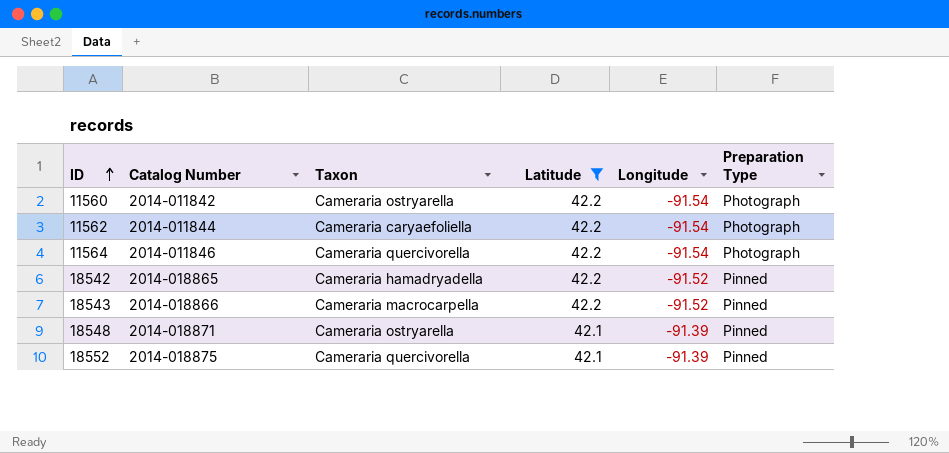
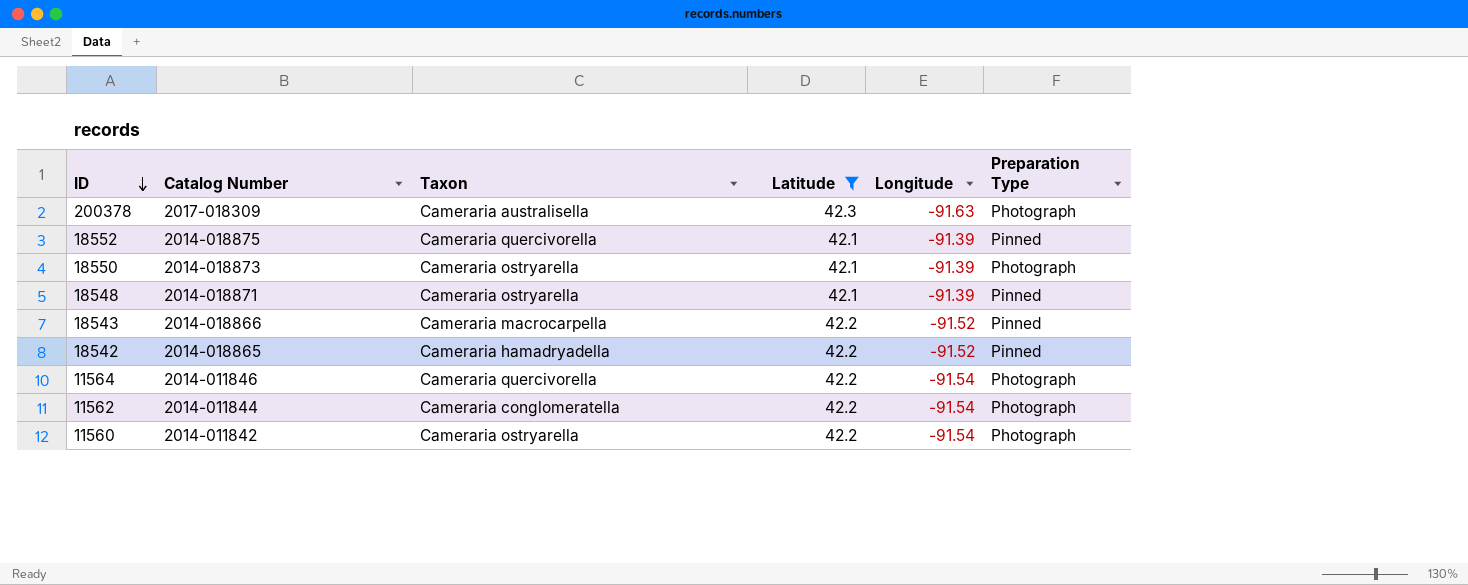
row order: ID ascending -> ID descending
row 200378: none -> 2017-018309 | Cameraria australisella | 42.3 | -91.63 | Photograph
row 18550: none -> 2014-018873 | Cameraria ostryarella | 42.1 | -91.39 | Photograph
11562 | Taxon: Cameraria caryaefoliella -> Cameraria conglomeratella

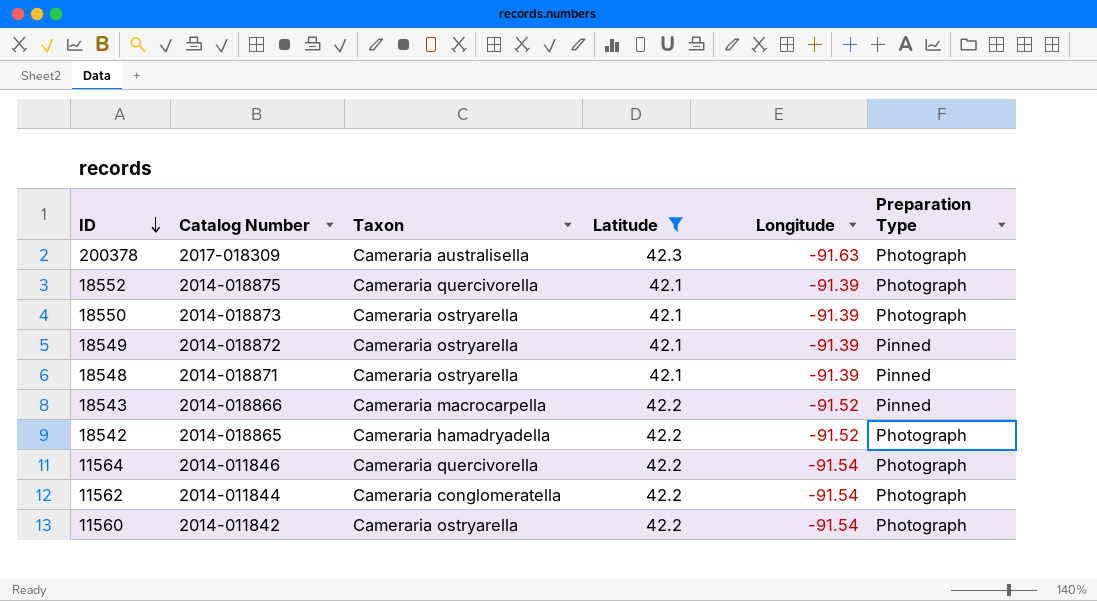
18552 | Preparation Type: Pinned -> Photograph
row 18549: none -> 2014-018872 | Cameraria ostryarella | 42.1 | -91.39 | Pinned
18542 | Preparation Type: Pinned -> Photograph

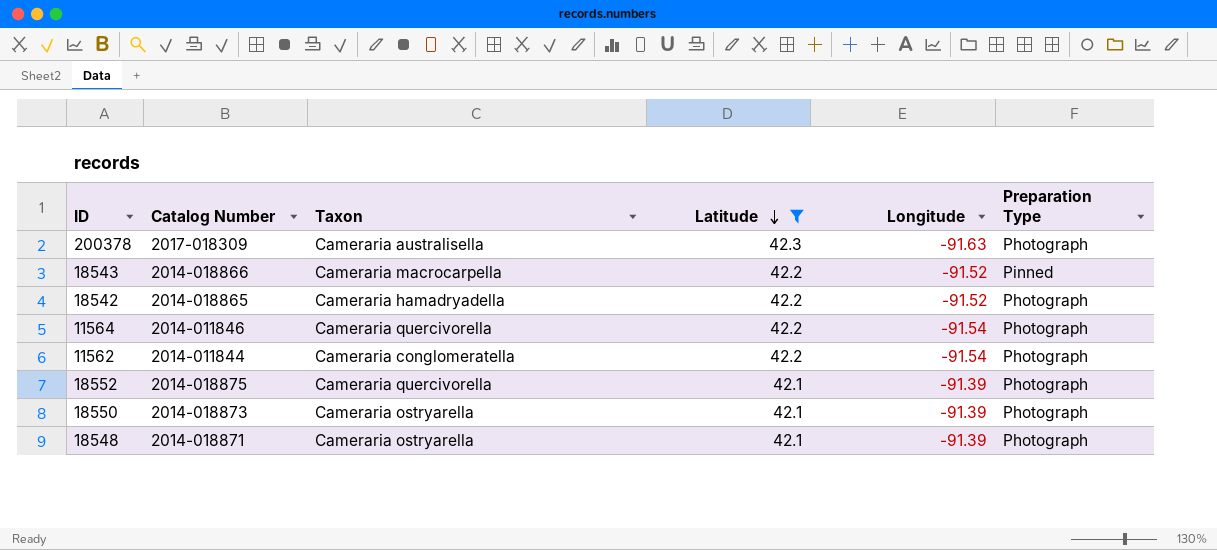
row order: ID descending -> Latitude descending
row 18549: 2014-018872 | Cameraria ostryarella | 42.1 | -91.39 | Pinned -> none
row 11560: 2014-011842 | Cameraria ostryarella | 42.2 | -91.54 | Photograph -> none
18548 | Preparation Type: Pinned -> Photograph

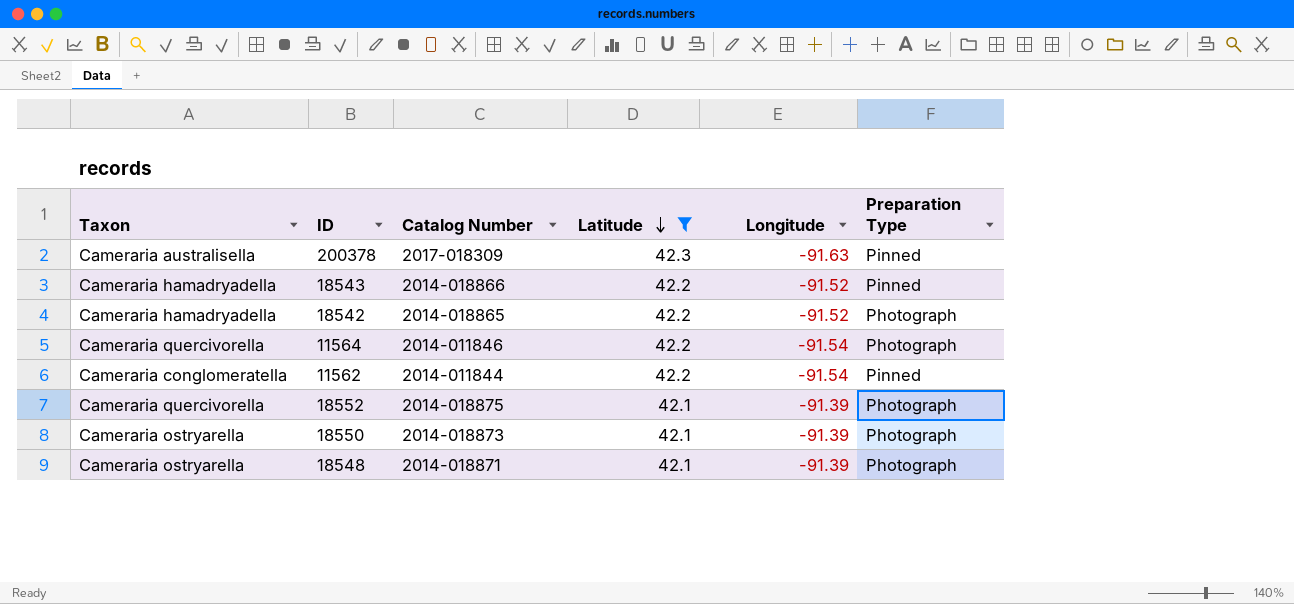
column Taxon | position: 3 -> 1
200378 | Preparation Type: Photograph -> Pinned
18543 | Taxon: Cameraria macrocarpella -> Cameraria hamadryadella
11562 | Preparation Type: Photograph -> Pinned

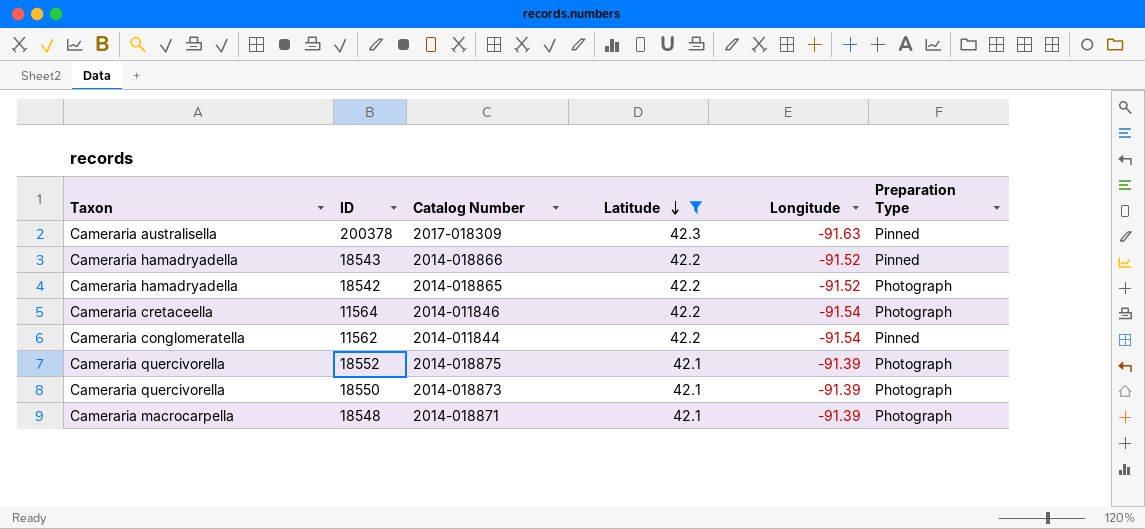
11564 | Taxon: Cameraria quercivorella -> Cameraria cretaceella
18550 | Taxon: Cameraria ostryarella -> Cameraria quercivorella
18548 | Taxon: Cameraria ostryarella -> Cameraria macrocarpella

